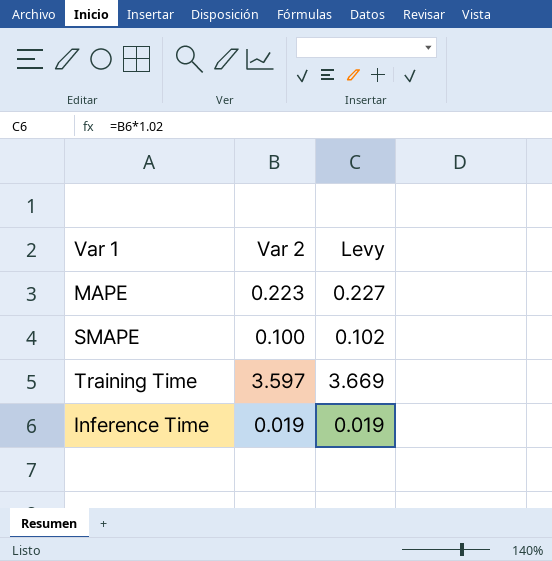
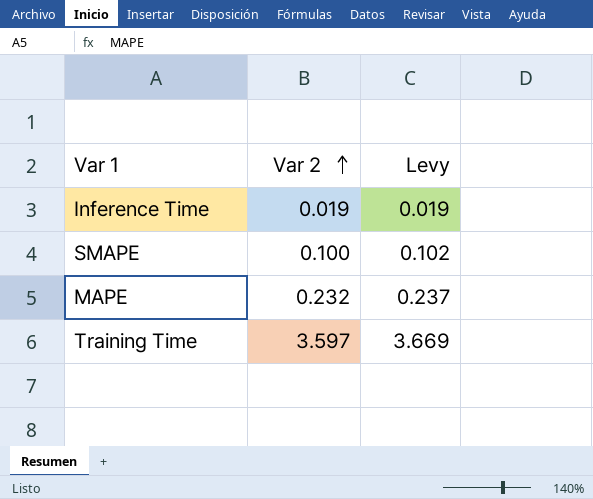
row order: none -> Var 2 ascending
MAPE | Var 2: 0.223 -> 0.232
MAPE | Levy: 0.227 -> 0.237

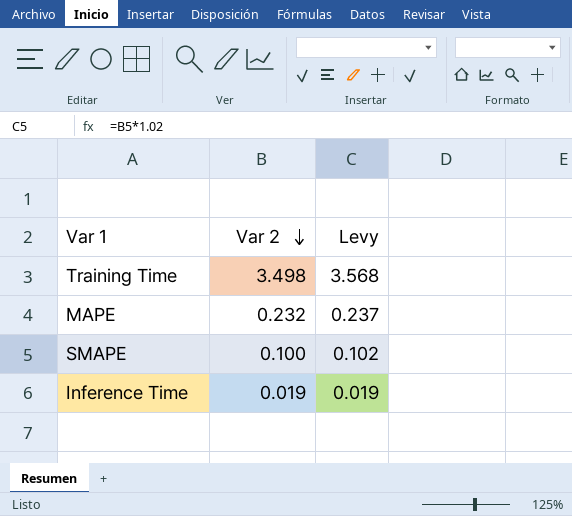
row order: Var 2 ascending -> Var 2 descending
Training Time | Var 2: 3.597 -> 3.498
Training Time | Levy: 3.669 -> 3.568

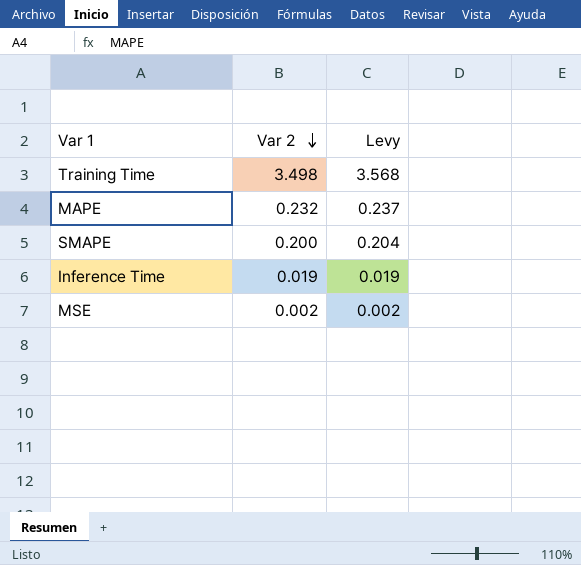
SMAPE | Var 2: 0.100 -> 0.200
SMAPE | Levy: 0.102 -> 0.204
row MSE: none -> 0.002 | 0.002

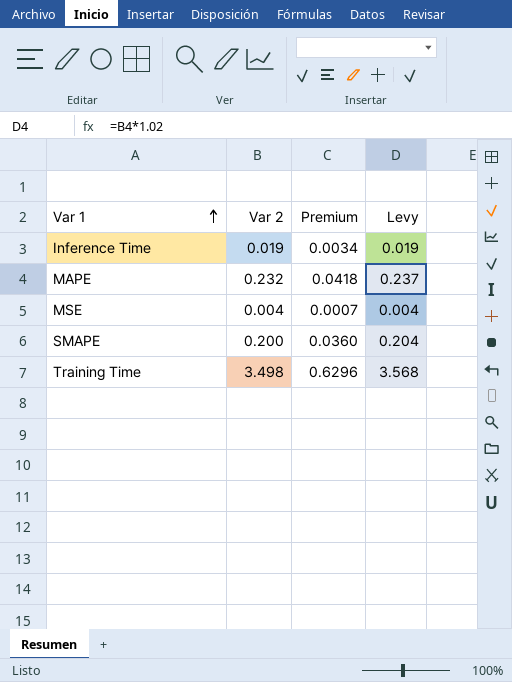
row order: Var 2 descending -> Var 1 ascending
column Premium | formula: none -> [Var 2] * 0.18
MSE | Var 2: 0.002 -> 0.004
MSE | Levy: 0.002 -> 0.004

